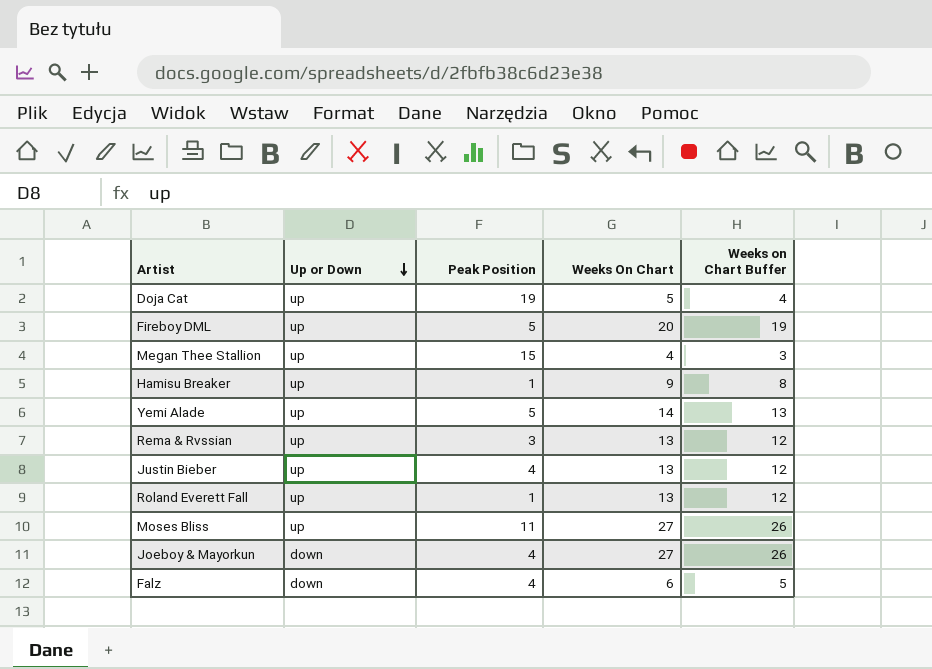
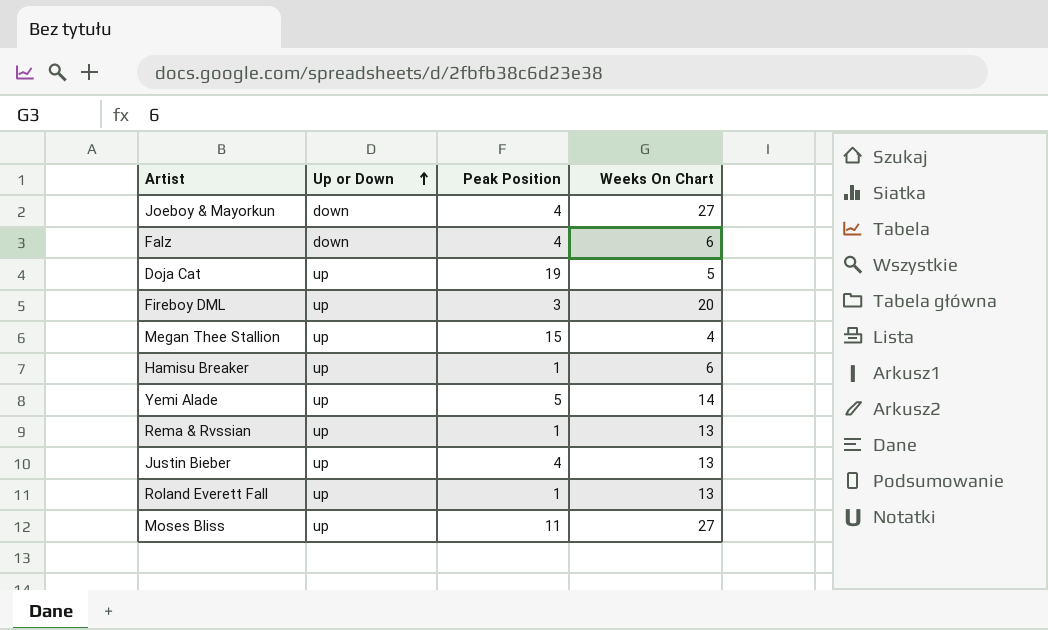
row order: Up or Down descending -> Up or Down ascending
column Weeks on Chart Buffer | formula: [Weeks On Chart] - 1 -> none
Fireboy DML | Peak Position: 5 -> 3
Hamisu Breaker | Weeks On Chart: 9 -> 6
Rema & Rvssian | Peak Position: 3 -> 1

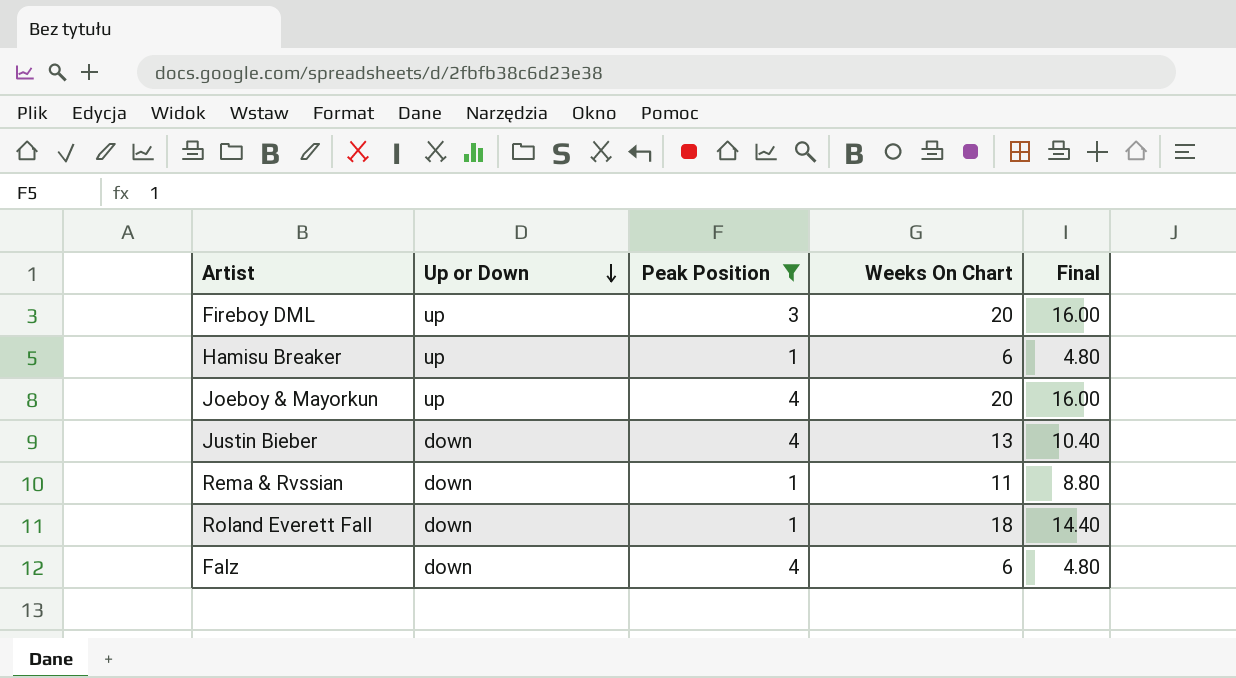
filter: none -> Peak Position <= 4
row order: Up or Down ascending -> Up or Down descending
column Final | formula: none -> [Weeks On Chart] * 0.8
Joeboy & Mayorkun | Up or Down: down -> up
Joeboy & Mayorkun | Weeks On Chart: 27 -> 20
Justin Bieber | Up or Down: up -> down
Rema & Rvssian | Up or Down: up -> down
Rema & Rvssian | Weeks On Chart: 13 -> 11
Roland Everett Fall | Up or Down: up -> down
Roland Everett Fall | Weeks On Chart: 13 -> 18

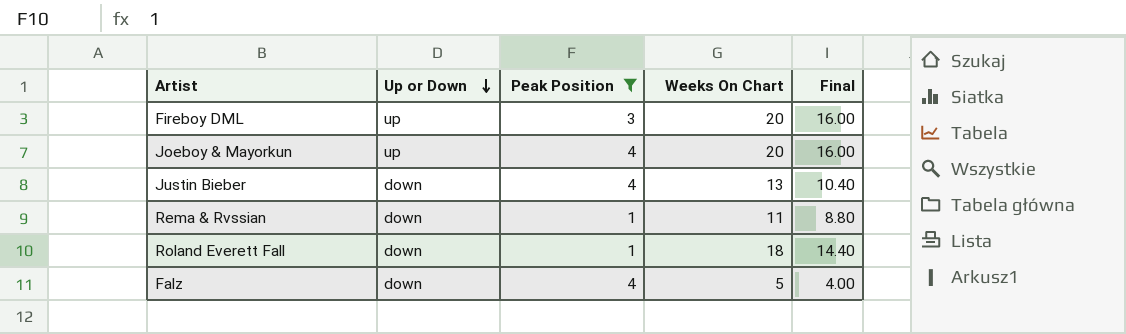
row Hamisu Breaker: up | 1 | 6 | 4.80 -> none
Falz | Weeks On Chart: 6 -> 5
Falz | Final: 4.80 -> 4.00

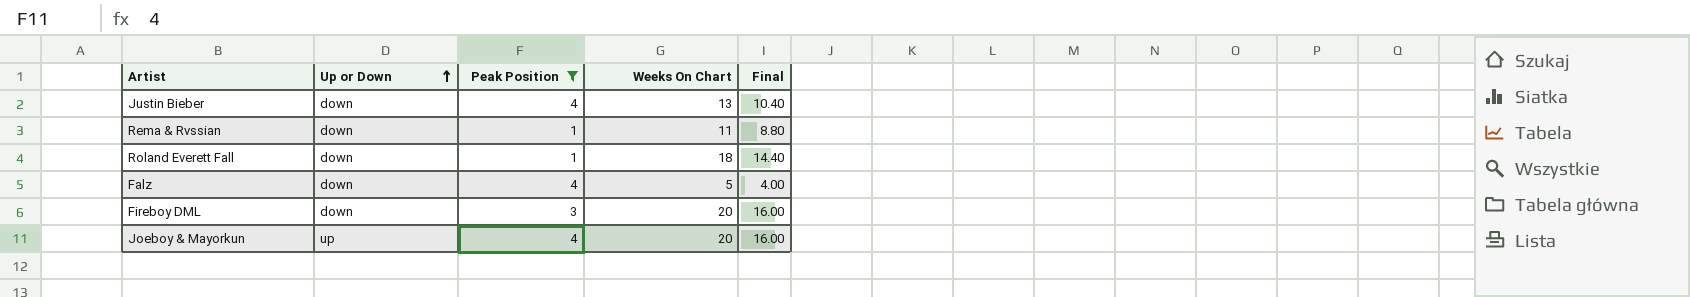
row order: Up or Down descending -> Up or Down ascending
Fireboy DML | Up or Down: up -> down

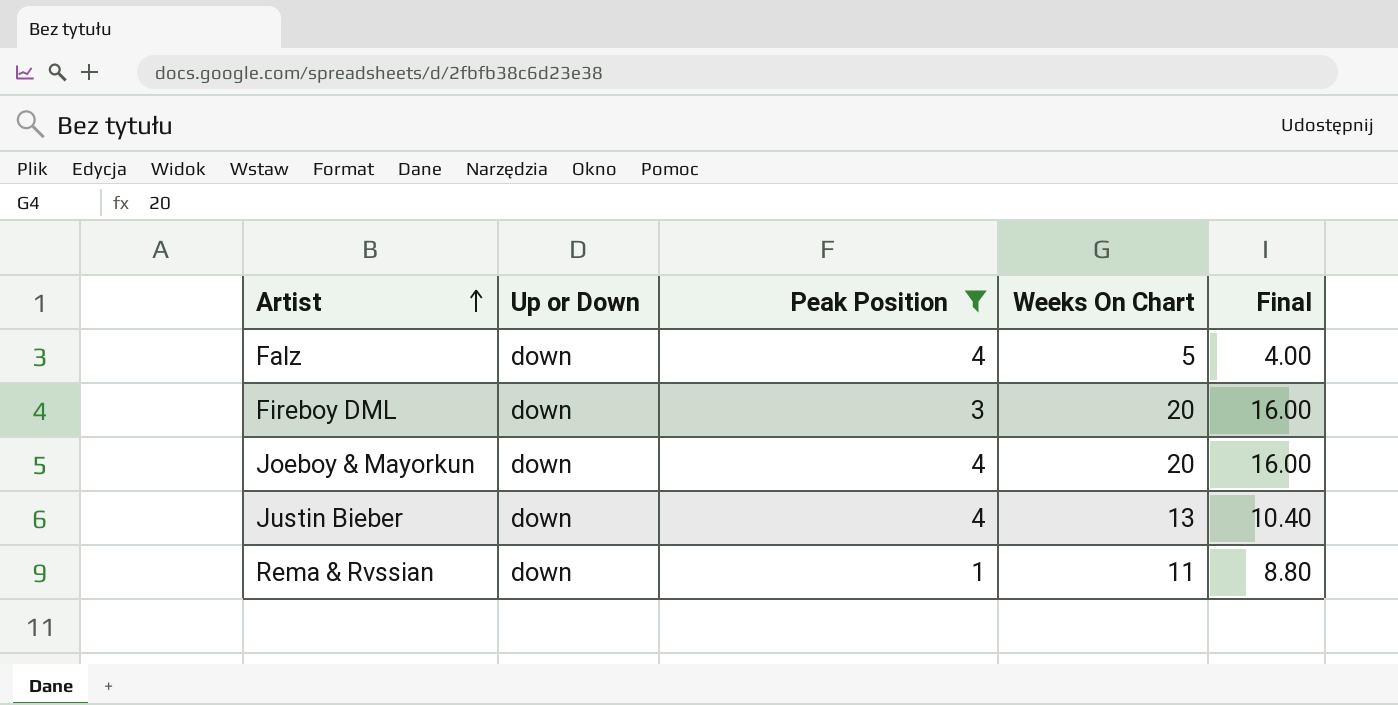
row order: Up or Down ascending -> Artist ascending
row Roland Everett Fall: down | 1 | 18 | 14.40 -> none
Joeboy & Mayorkun | Up or Down: up -> down

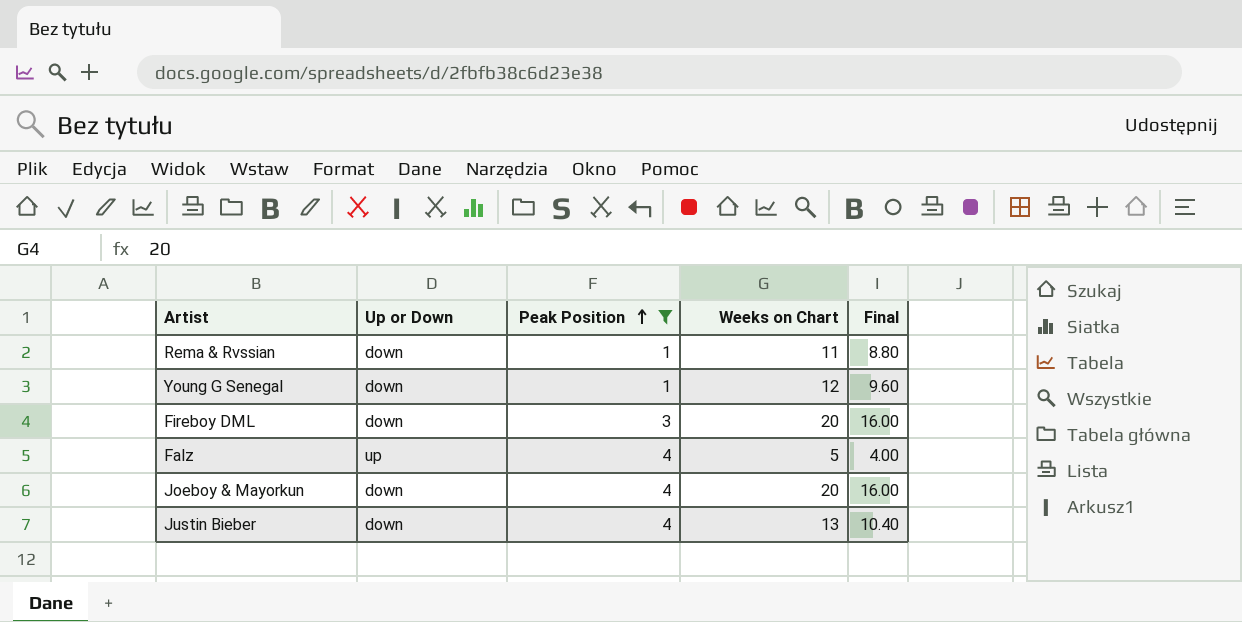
row order: Artist ascending -> Peak Position ascending
column name: Weeks On Chart -> Weeks on Chart
row Young G Senegal: none -> down | 1 | 12 | 9.60
Falz | Up or Down: down -> up

